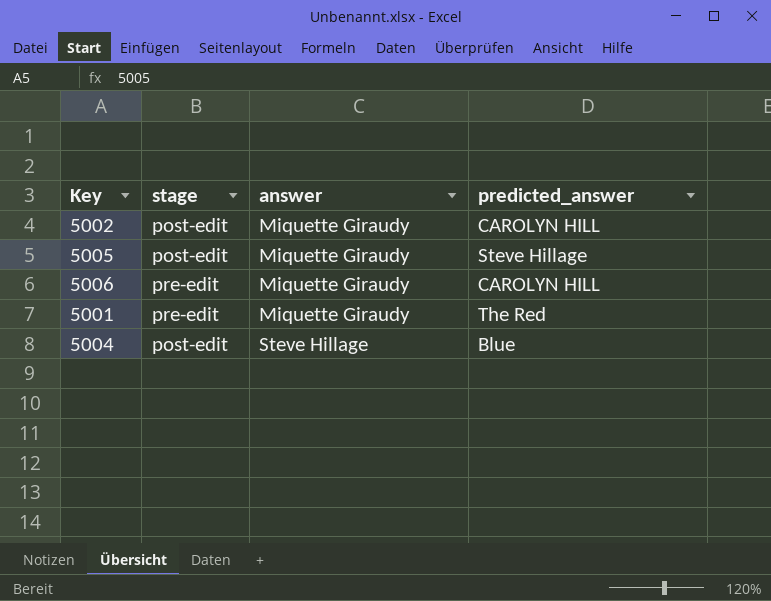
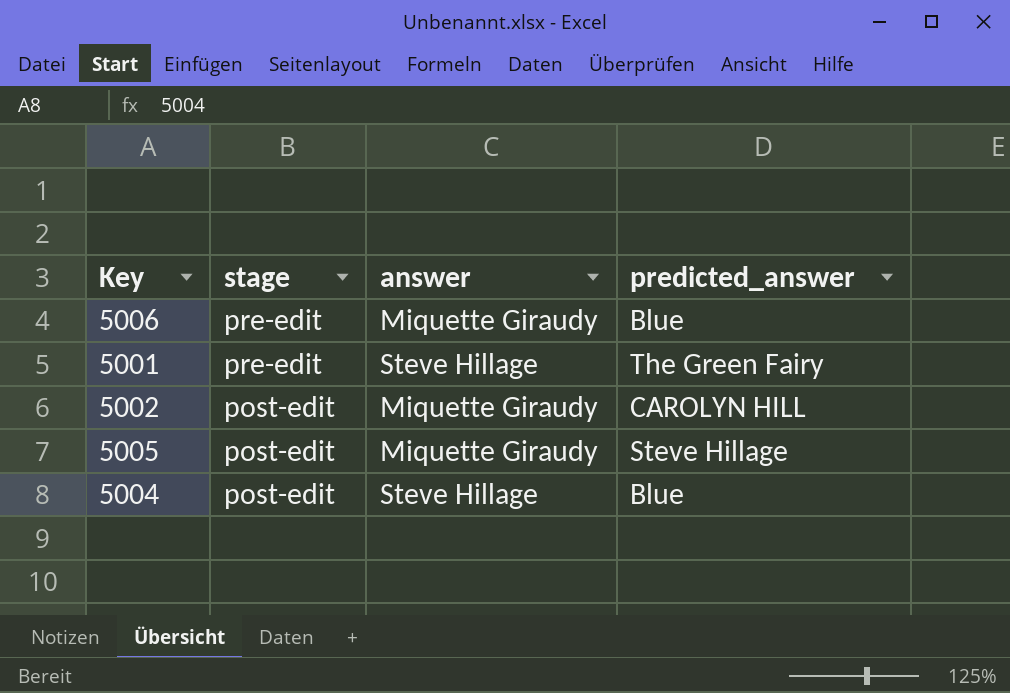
row order: answer ascending -> stage descending
5006 | predicted_answer: CAROLYN HILL -> Blue
5001 | answer: Miquette Giraudy -> Steve Hillage
5001 | predicted_answer: The Red -> The Green Fairy

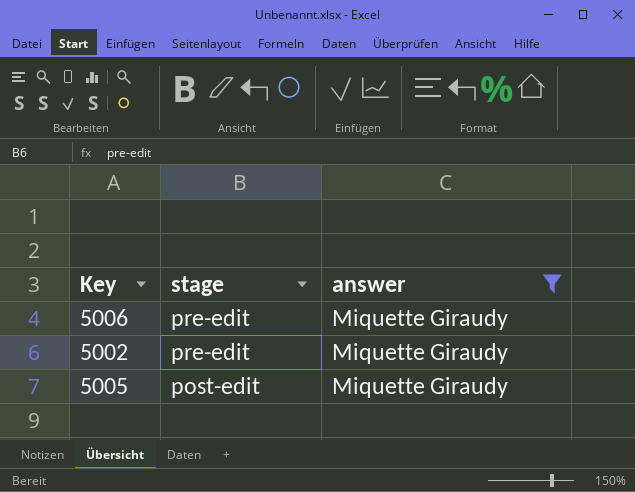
filter: none -> answer = Miquette Giraudy
column predicted_answer | position: 4 -> none
5002 | stage: post-edit -> pre-edit

